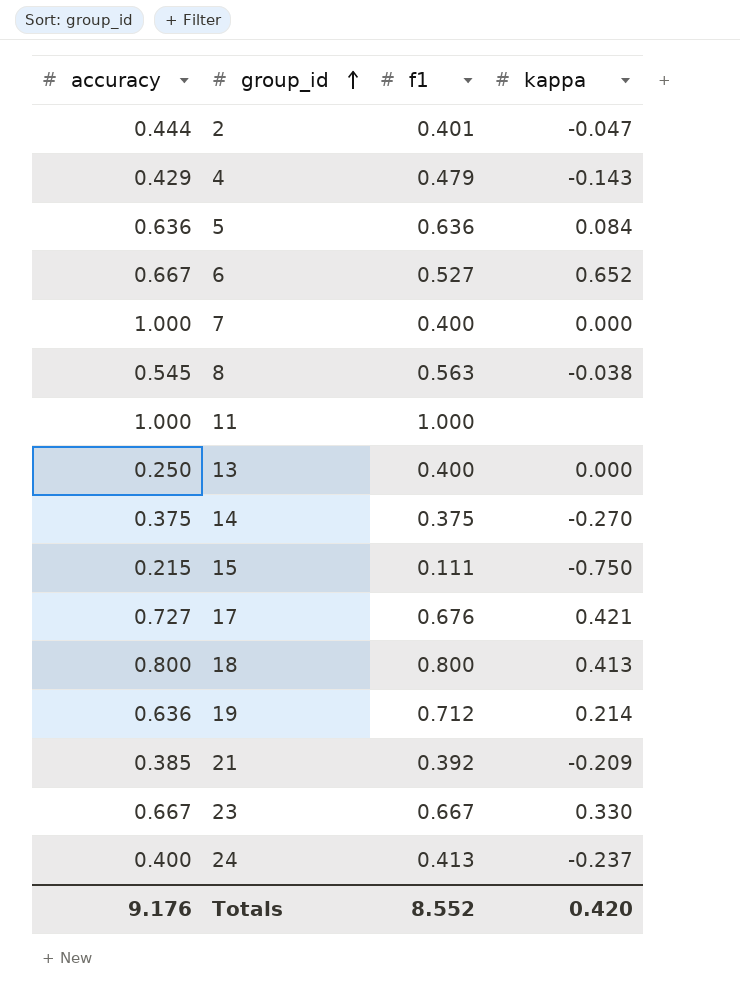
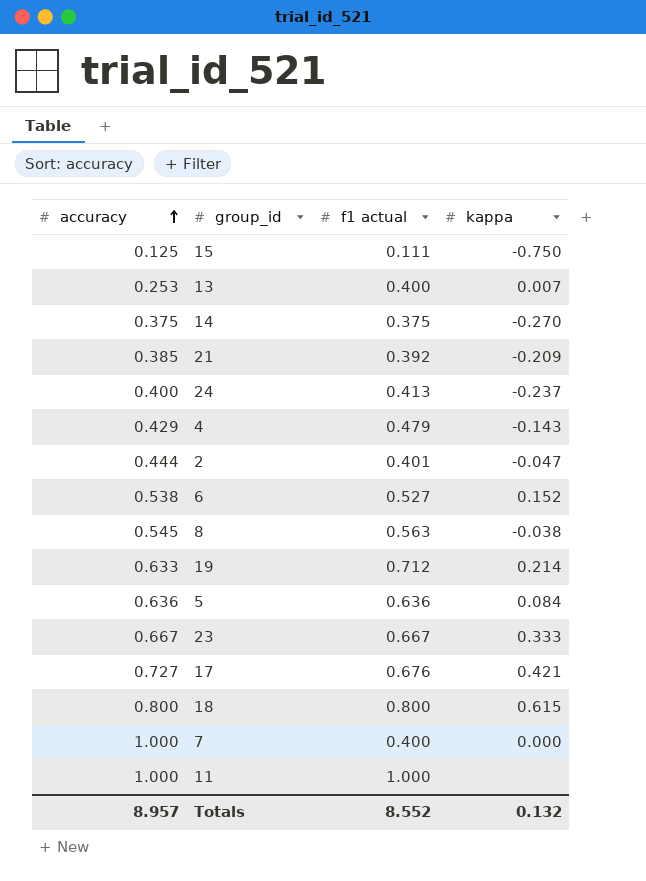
row order: group_id ascending -> accuracy ascending
column name: f1 -> f1 actual
15 | accuracy: 0.215 -> 0.125
13 | accuracy: 0.250 -> 0.253
13 | kappa: 0.000 -> 0.007
6 | accuracy: 0.667 -> 0.538
6 | kappa: 0.652 -> 0.152
19 | accuracy: 0.636 -> 0.633
23 | kappa: 0.330 -> 0.333
18 | kappa: 0.413 -> 0.615
Totals | accuracy: 9.176 -> 8.957
Totals | kappa: 0.420 -> 0.132

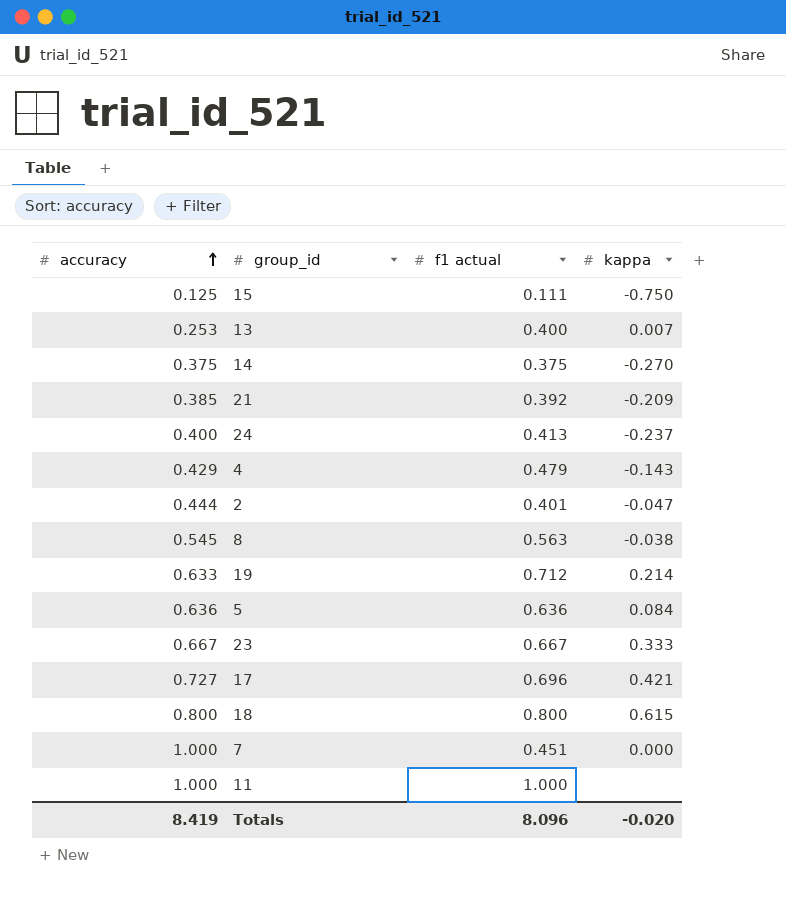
row 6: 0.538 | 0.527 | 0.152 -> none
17 | f1 actual: 0.676 -> 0.696
7 | f1 actual: 0.400 -> 0.451
Totals | accuracy: 8.957 -> 8.419
Totals | f1 actual: 8.552 -> 8.096
Totals | kappa: 0.132 -> -0.020

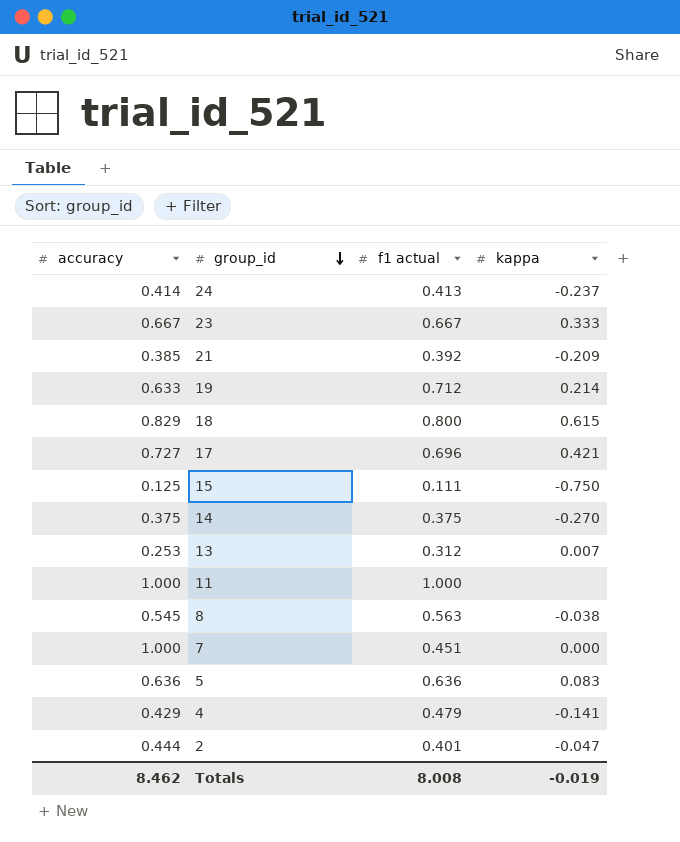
row order: accuracy ascending -> group_id descending
24 | accuracy: 0.400 -> 0.414
18 | accuracy: 0.800 -> 0.829
13 | f1 actual: 0.400 -> 0.312
5 | kappa: 0.084 -> 0.083
4 | kappa: -0.143 -> -0.141
Totals | accuracy: 8.419 -> 8.462
Totals | f1 actual: 8.096 -> 8.008
Totals | kappa: -0.020 -> -0.019

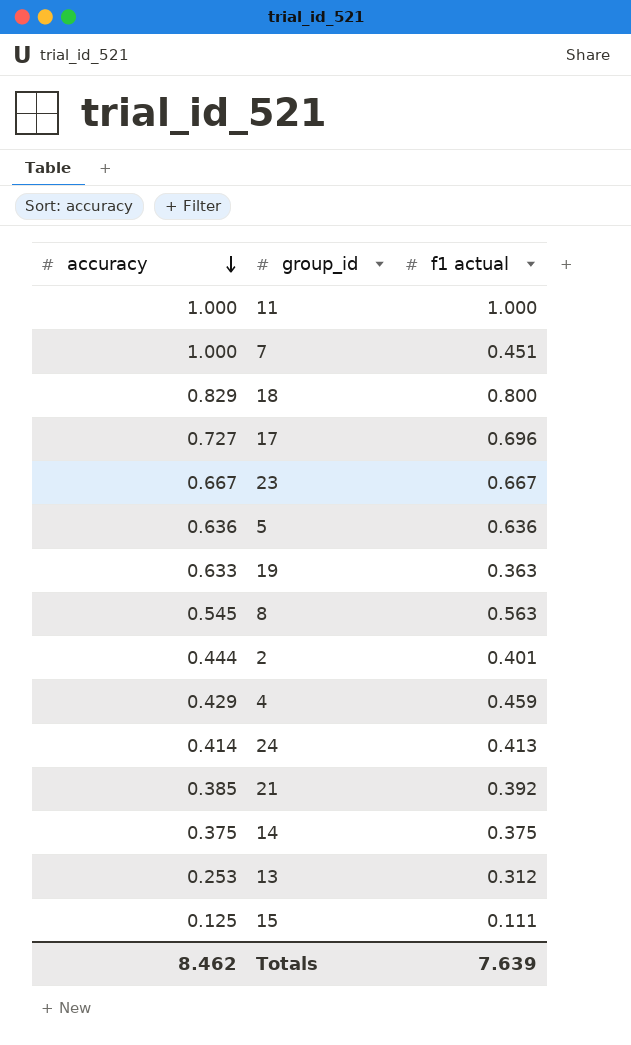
row order: group_id descending -> accuracy descending
column kappa | position: 4 -> none
19 | f1 actual: 0.712 -> 0.363
4 | f1 actual: 0.479 -> 0.459
Totals | f1 actual: 8.008 -> 7.639

